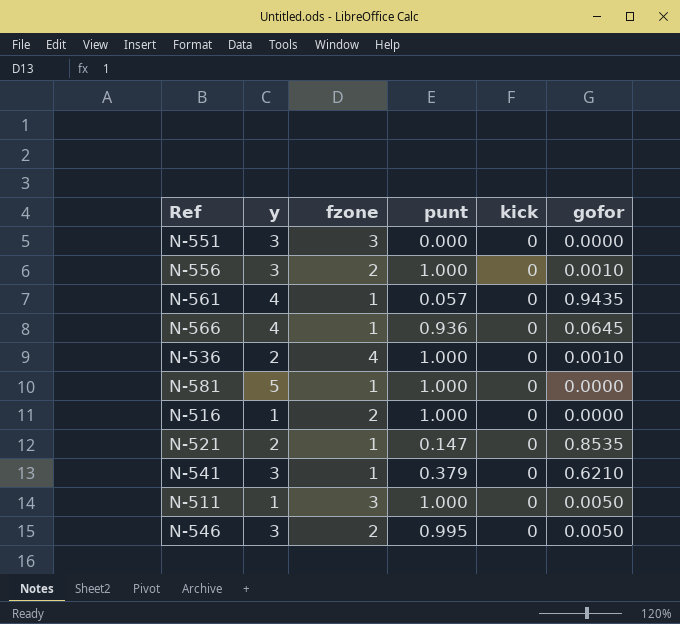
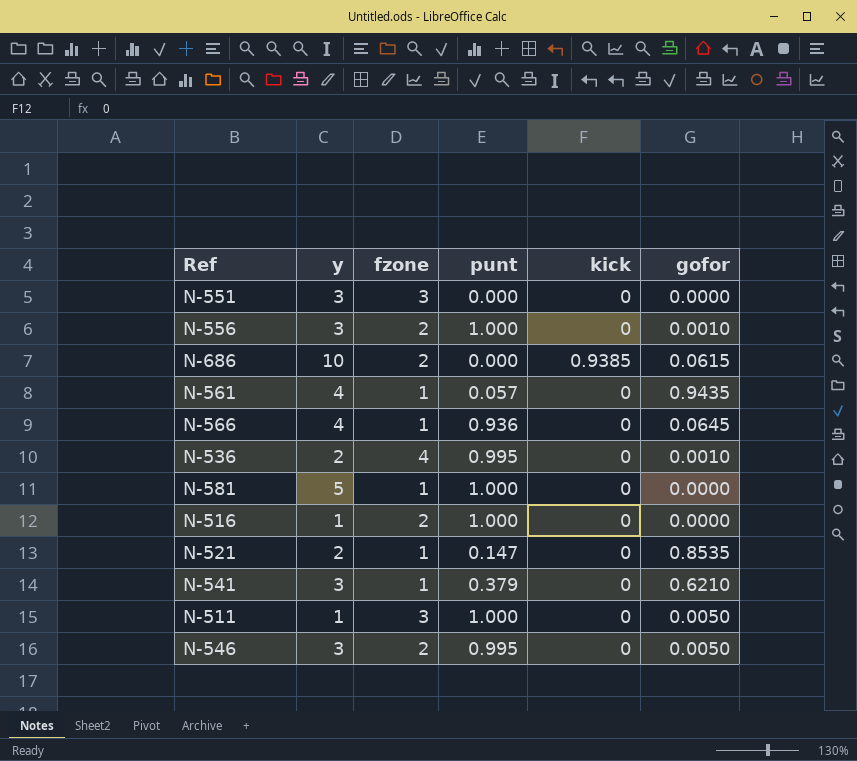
row N-686: none -> 10 | 2 | 0.000 | 0.9385 | 0.0615
N-536 | punt: 1.000 -> 0.995

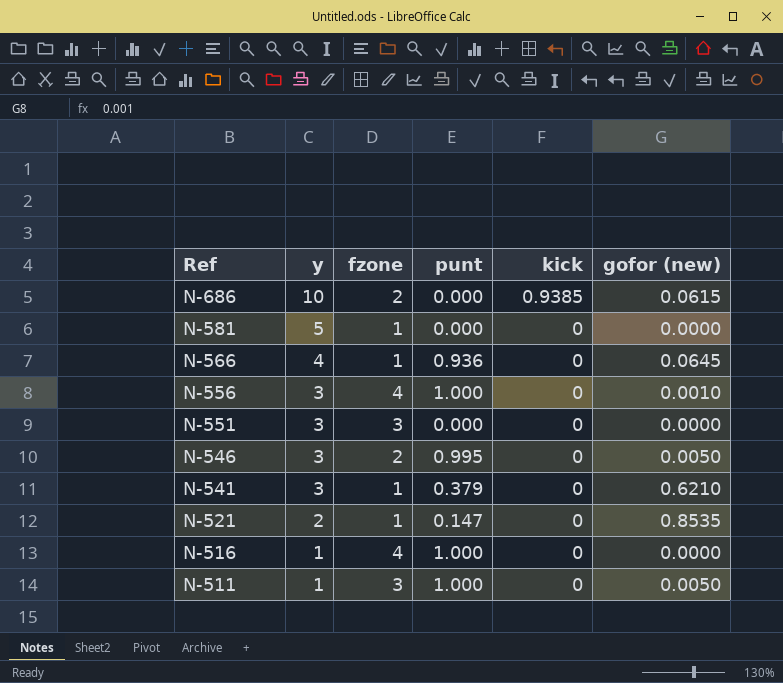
row order: none -> Ref descending
column name: gofor -> gofor (new)
row N-561: 4 | 1 | 0.057 | 0 | 0.9435 -> none
row N-536: 2 | 4 | 0.995 | 0 | 0.0010 -> none
N-581 | punt: 1.000 -> 0.000
N-556 | fzone: 2 -> 4
N-516 | fzone: 2 -> 4

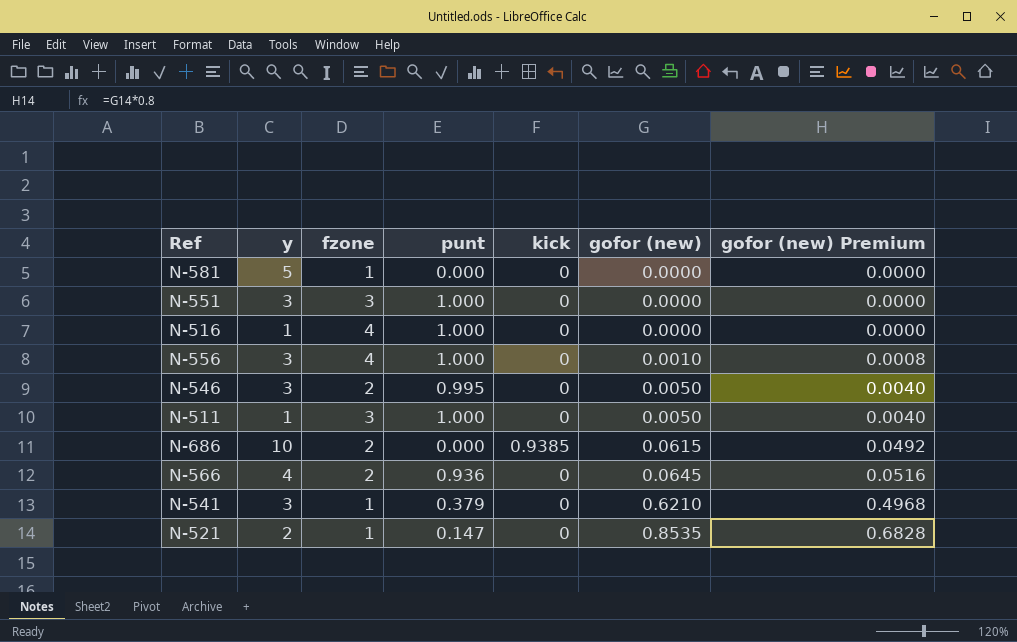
row order: Ref descending -> gofor (new) ascending
column gofor (new) Premium | formula: none -> [gofor (new)] * 0.8
N-551 | punt: 0.000 -> 1.000
N-566 | fzone: 1 -> 2

